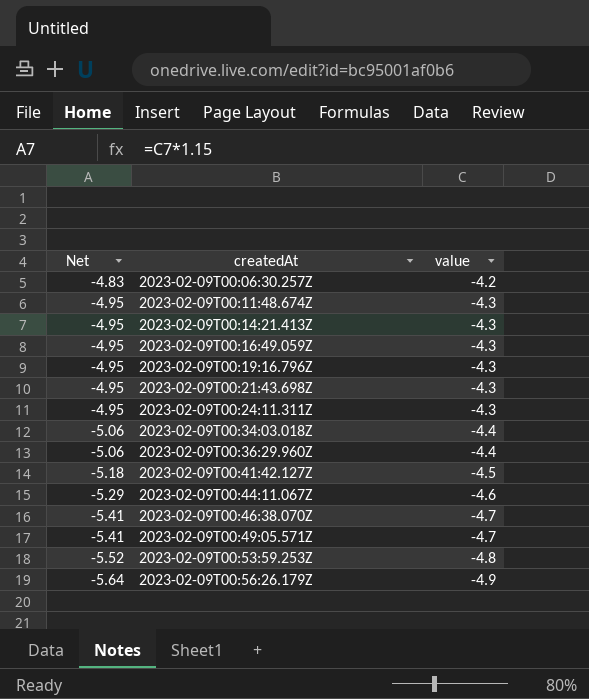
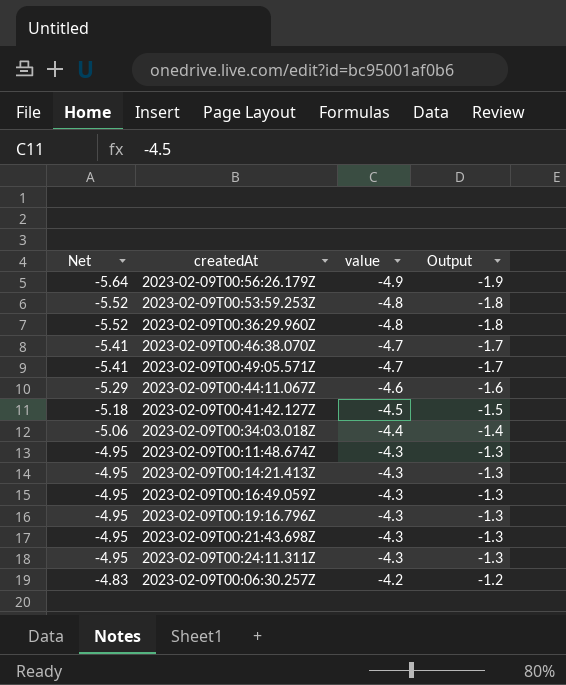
row order: Net descending -> Net ascending
column Output | formula: none -> [value] + 3
2023-02-09T00:36:29.960Z | Net: -5.06 -> -5.52
2023-02-09T00:36:29.960Z | value: -4.4 -> -4.8

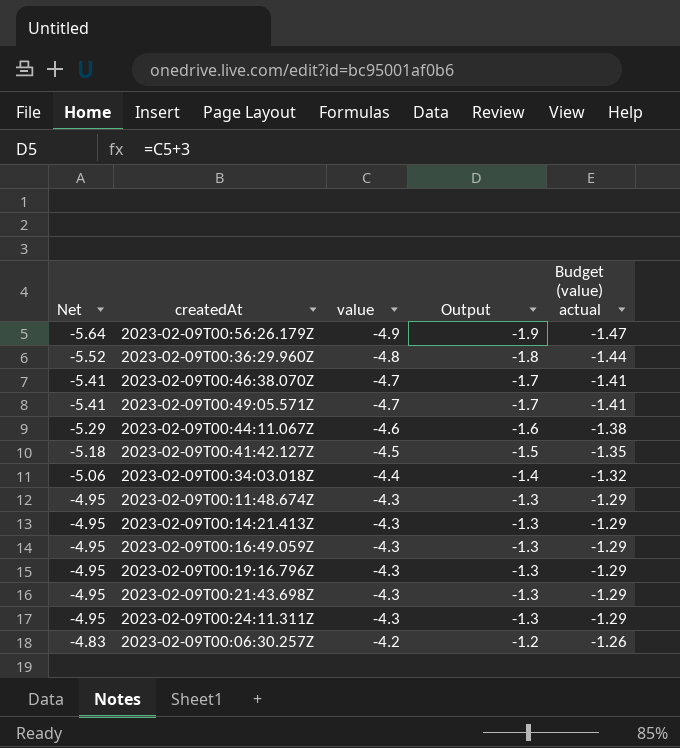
column Budget (value) actual | formula: none -> [value] * 0.3
row 2023-02-09T00:53:59.253Z: -5.52 | -4.8 | -1.8 -> none

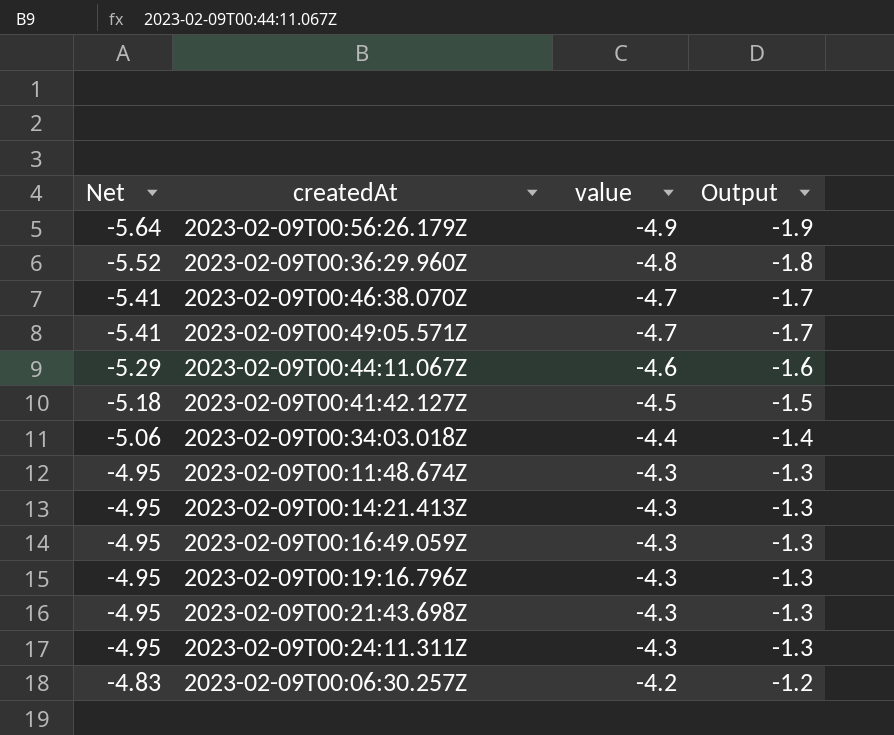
column Budget (value) actual | formula: [value] * 0.3 -> none

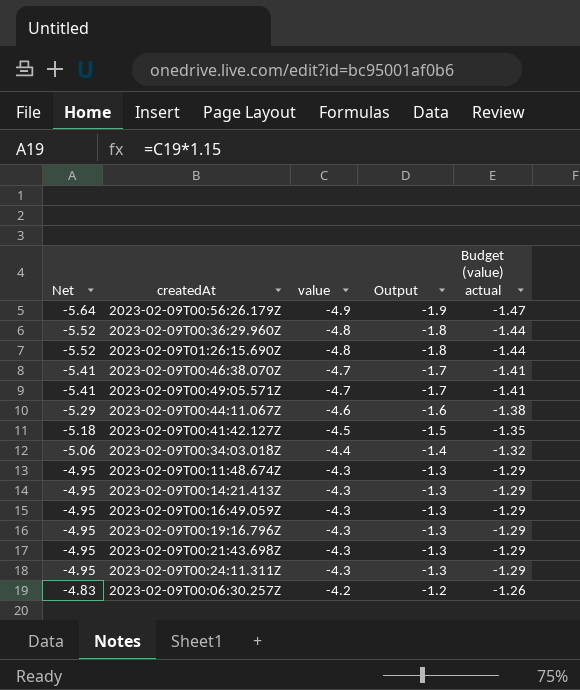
column Budget (value) actual | formula: none -> [value] * 0.3
row 2023-02-09T01:26:15.690Z: none -> -5.52 | -4.8 | -1.8 | -1.44

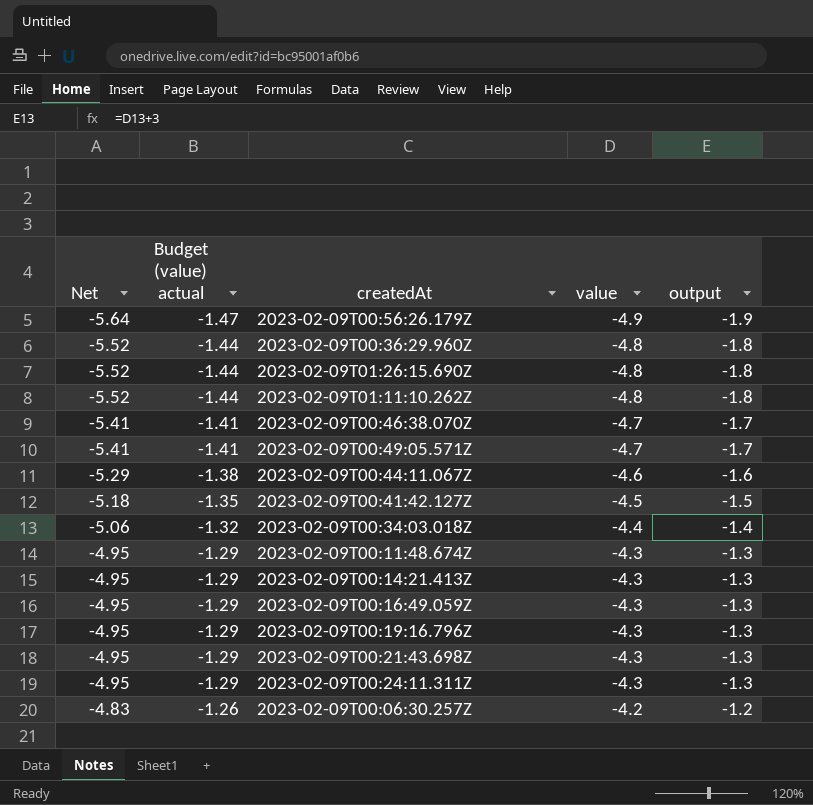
column Budget (value) actual | position: 5 -> 2
column name: Output -> output
row 2023-02-09T01:11:10.262Z: none -> -5.52 | -1.44 | -4.8 | -1.8

